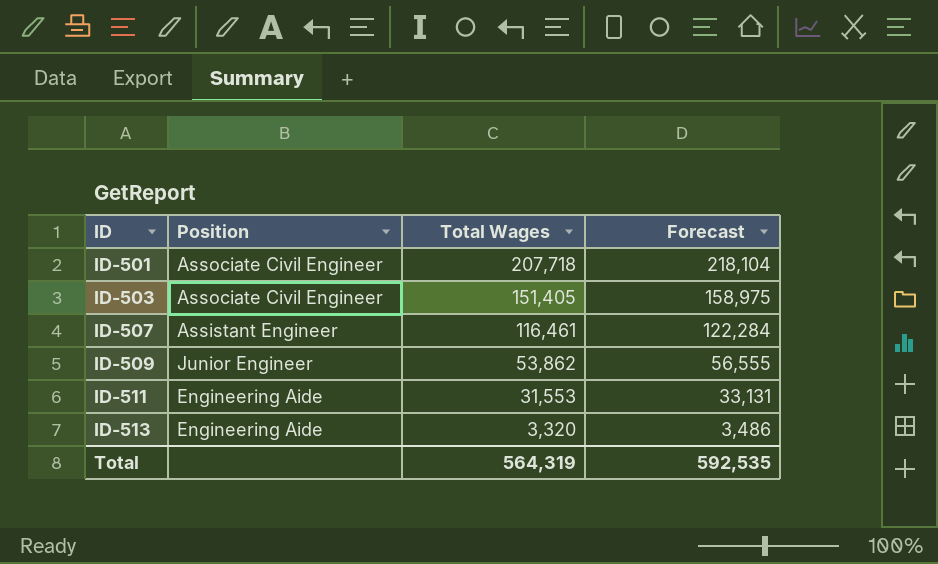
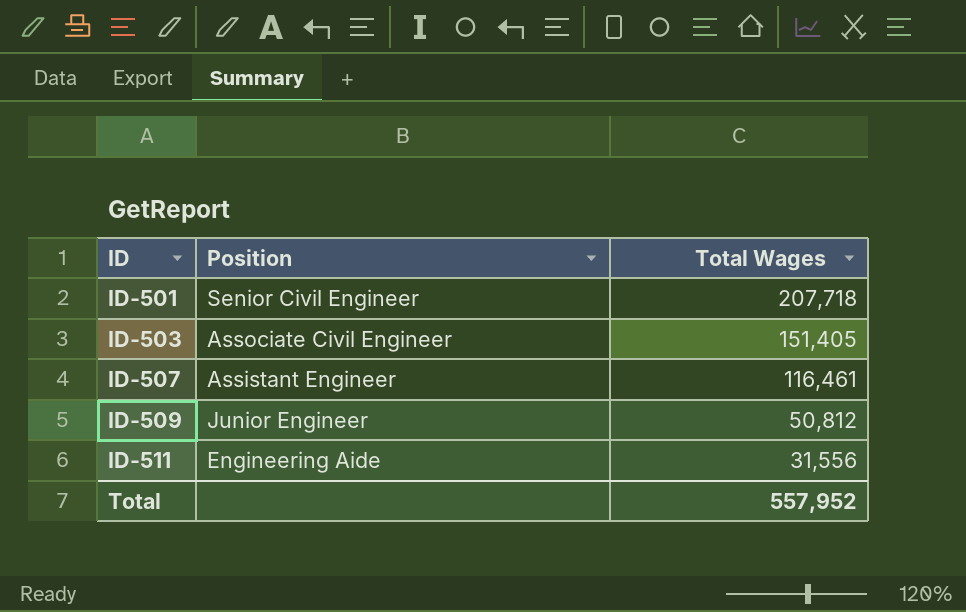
column Forecast | formula: [Total Wages] * 1.05 -> none
row ID-513: Engineering Aide | 3,320 | 3,486 -> none
ID-501 | Position: Associate Civil Engineer -> Senior Civil Engineer
ID-509 | Total Wages: 53,862 -> 50,812
ID-511 | Total Wages: 31,553 -> 31,556
Total | Total Wages: 564,319 -> 557,952

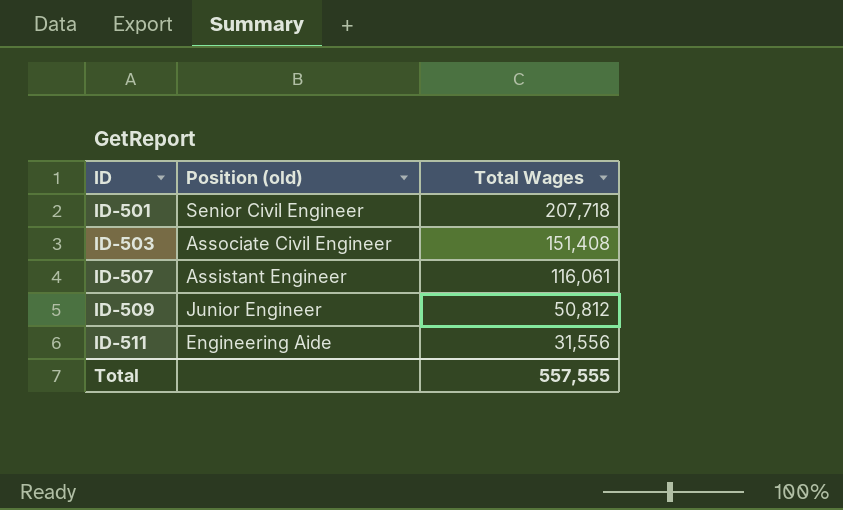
column name: Position -> Position (old)
ID-503 | Total Wages: 151,405 -> 151,408
ID-507 | Total Wages: 116,461 -> 116,061
Total | Total Wages: 557,952 -> 557,555

